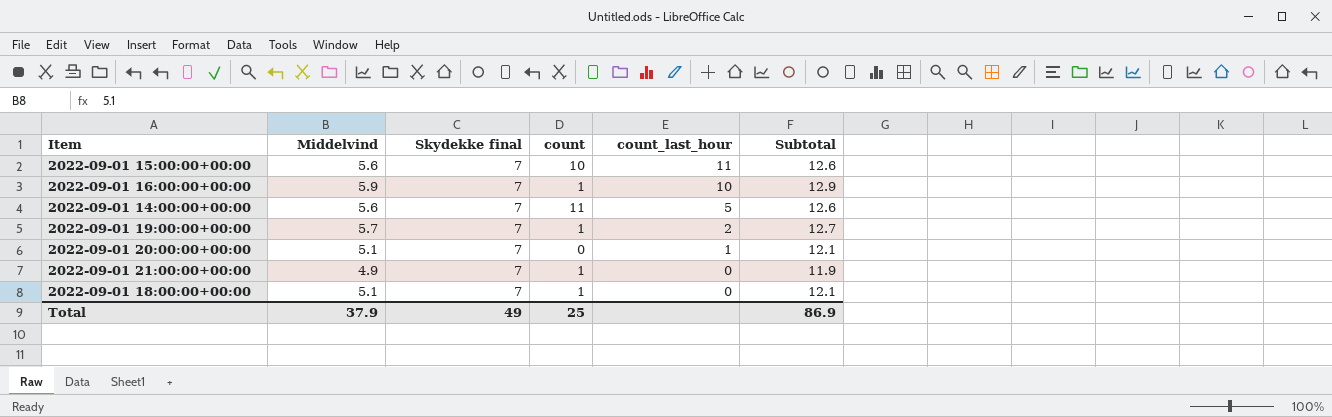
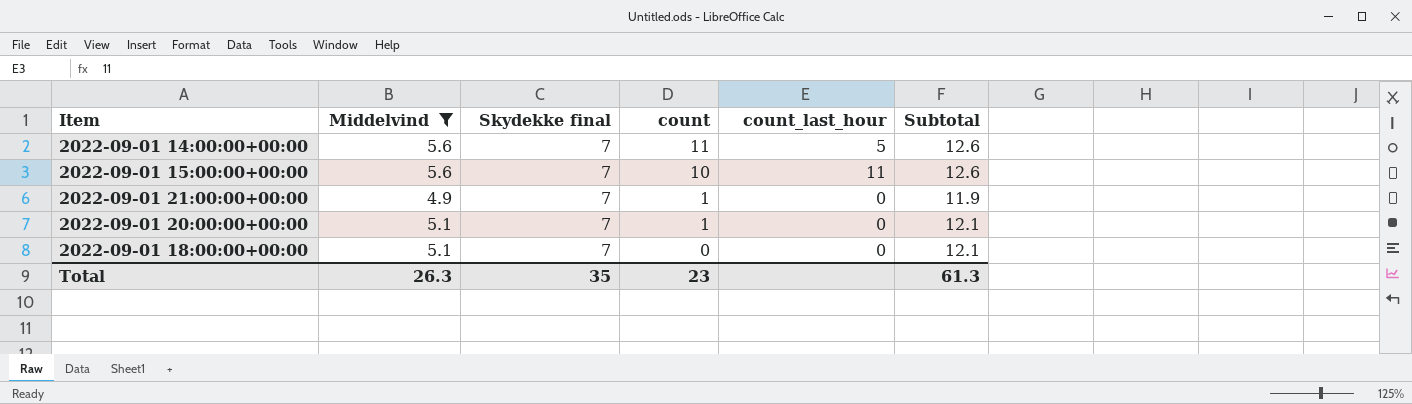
filter: none -> Middelvind <= 5.6
row order: count_last_hour descending -> count descending
2022-09-01 20:00:00+00:00 | count: 0 -> 1
2022-09-01 20:00:00+00:00 | count_last_hour: 1 -> 0
2022-09-01 18:00:00+00:00 | count: 1 -> 0
Total | Middelvind: 37.9 -> 26.3
Total | Skydekke final: 49 -> 35
Total | count: 25 -> 23
Total | Subtotal: 86.9 -> 61.3

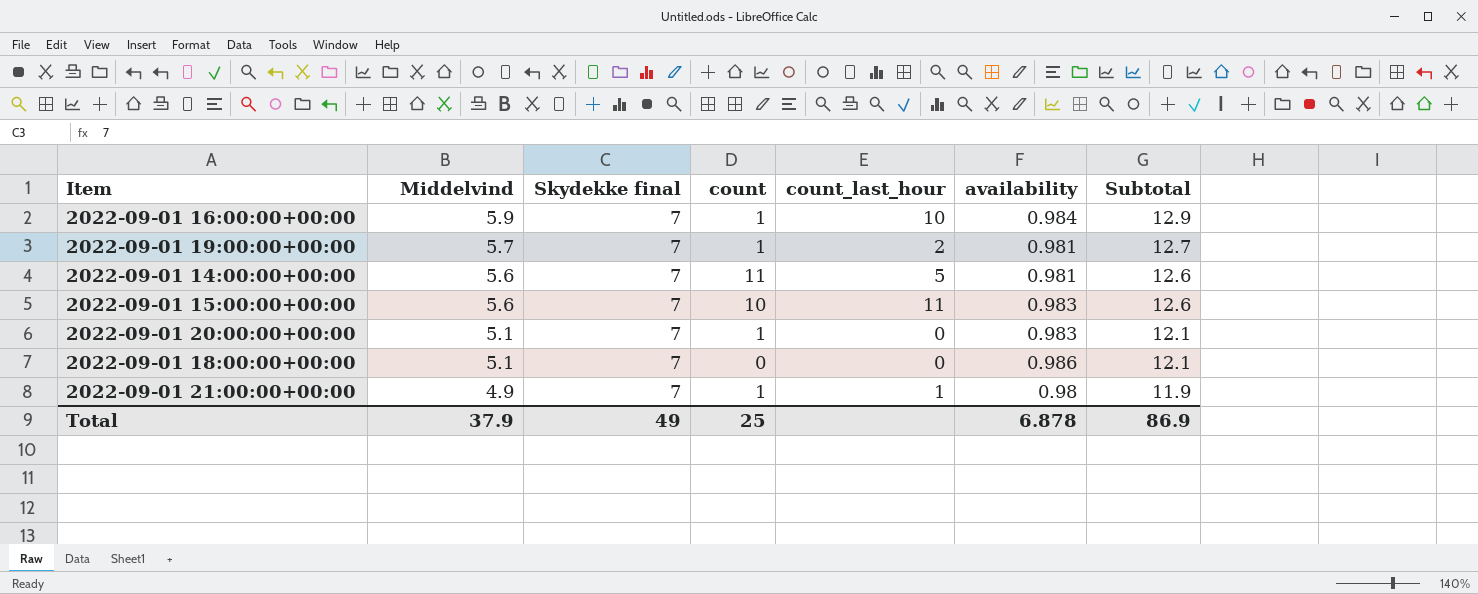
filter: Middelvind <= 5.6 -> none
row order: count descending -> Middelvind descending
column availability | position: none -> 6
2022-09-01 21:00:00+00:00 | count_last_hour: 0 -> 1
Total | Middelvind: 26.3 -> 37.9
Total | Skydekke final: 35 -> 49
Total | count: 23 -> 25
Total | Subtotal: 61.3 -> 86.9

